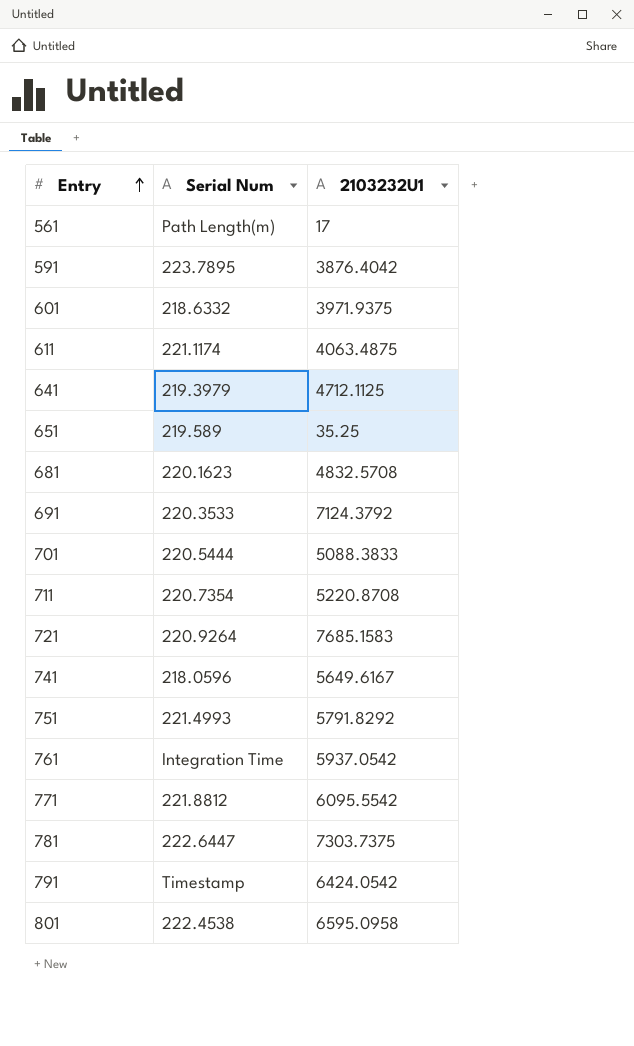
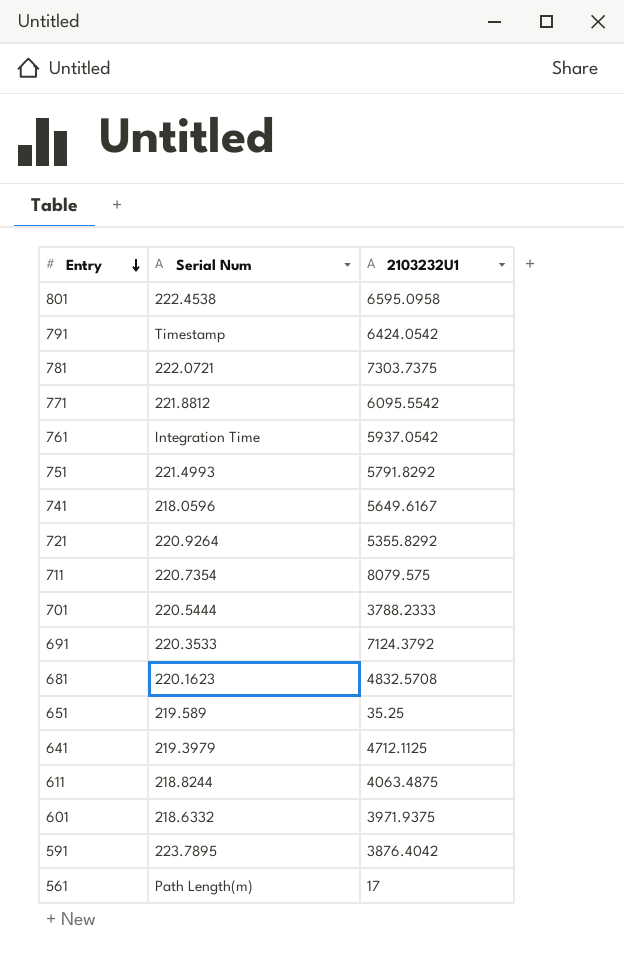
row order: Entry ascending -> Entry descending
781 | Serial Num: 222.6447 -> 222.0721
721 | 2103232U1: 7685.1583 -> 5355.8292
711 | 2103232U1: 5220.8708 -> 8079.575
701 | 2103232U1: 5088.3833 -> 3788.2333
611 | Serial Num: 221.1174 -> 218.8244

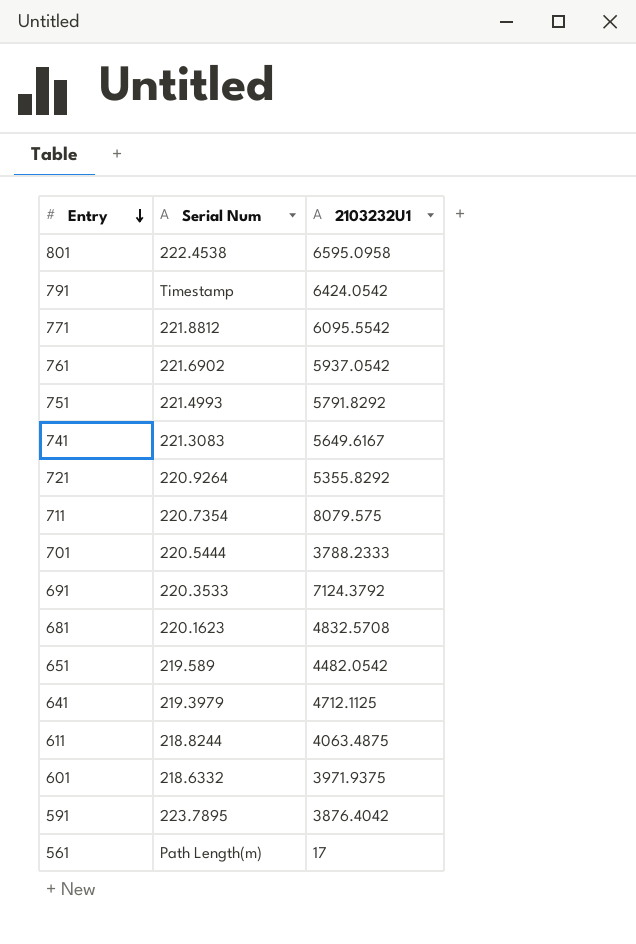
row 781: 222.0721 | 7303.7375 -> none
761 | Serial Num: Integration Time -> 221.6902
741 | Serial Num: 218.0596 -> 221.3083
651 | 2103232U1: 35.25 -> 4482.0542

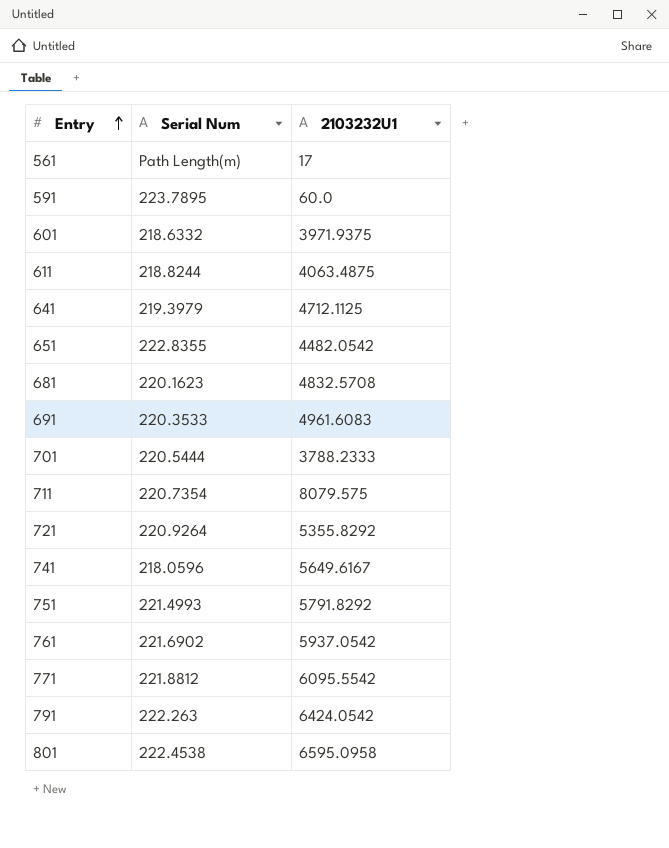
row order: Entry descending -> Entry ascending
591 | 2103232U1: 3876.4042 -> 60.0
651 | Serial Num: 219.589 -> 222.8355
691 | 2103232U1: 7124.3792 -> 4961.6083
741 | Serial Num: 221.3083 -> 218.0596
791 | Serial Num: Timestamp -> 222.263

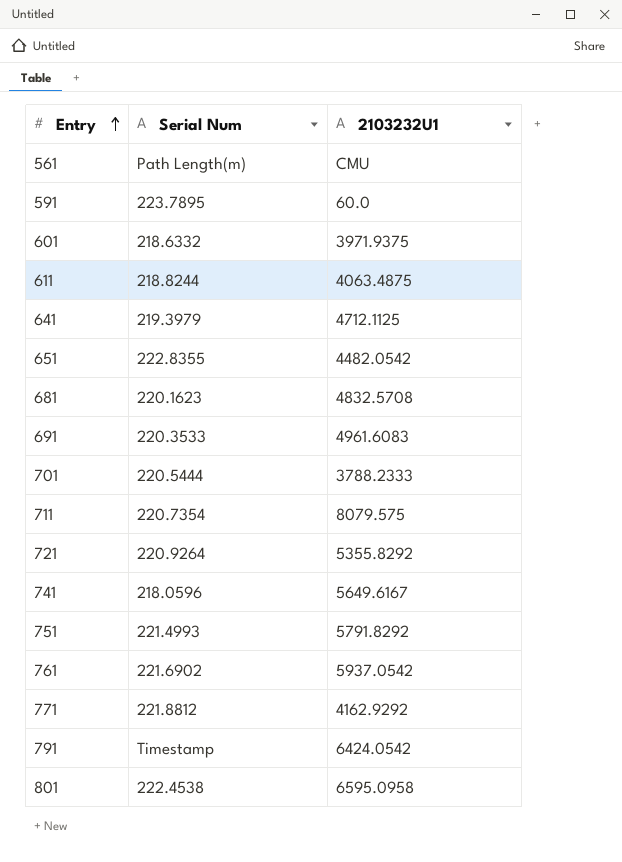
561 | 2103232U1: 17 -> CMU
771 | 2103232U1: 6095.5542 -> 4162.9292
791 | Serial Num: 222.263 -> Timestamp

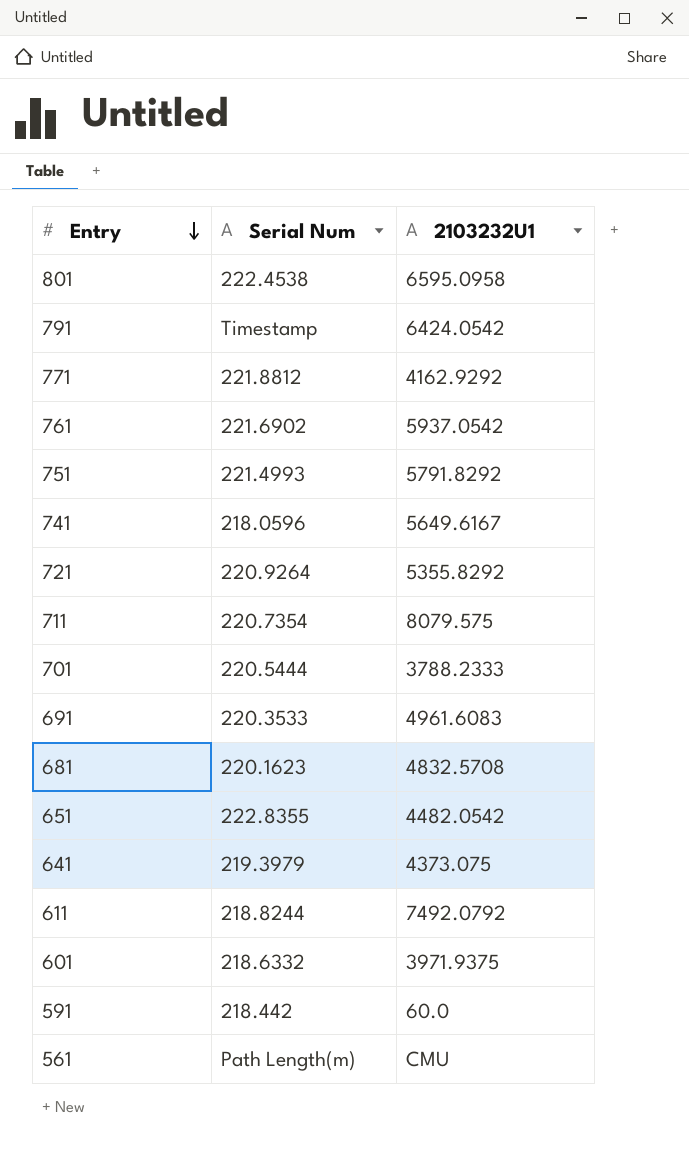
row order: Entry ascending -> Entry descending
641 | 2103232U1: 4712.1125 -> 4373.075
611 | 2103232U1: 4063.4875 -> 7492.0792
591 | Serial Num: 223.7895 -> 218.442

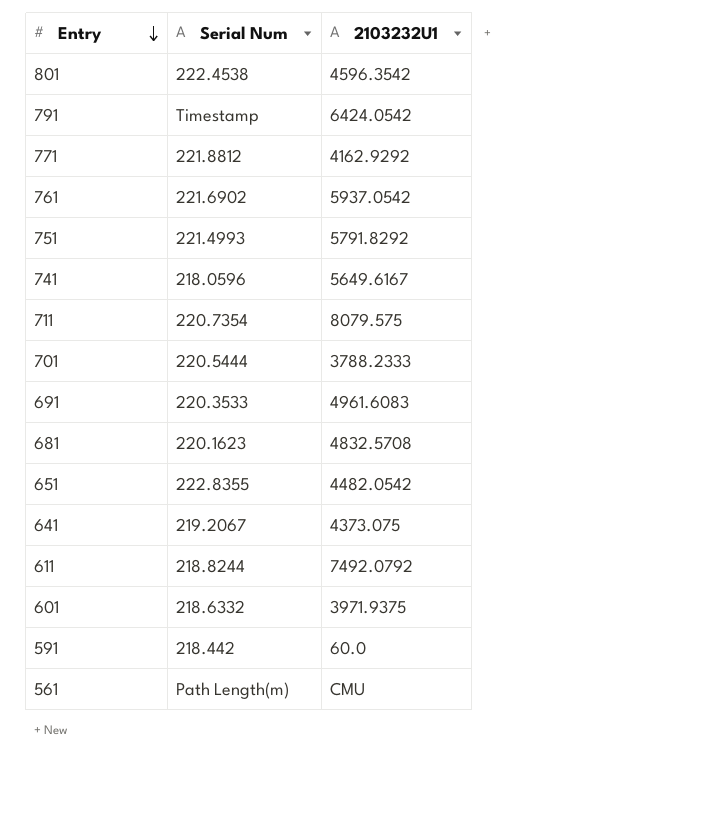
row 721: 220.9264 | 5355.8292 -> none
801 | 2103232U1: 6595.0958 -> 4596.3542
641 | Serial Num: 219.3979 -> 219.2067

